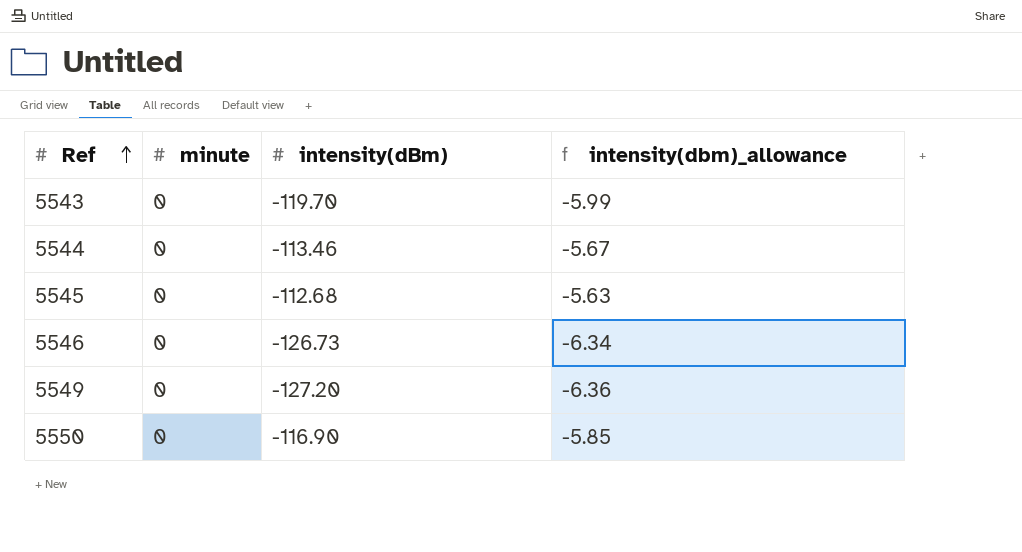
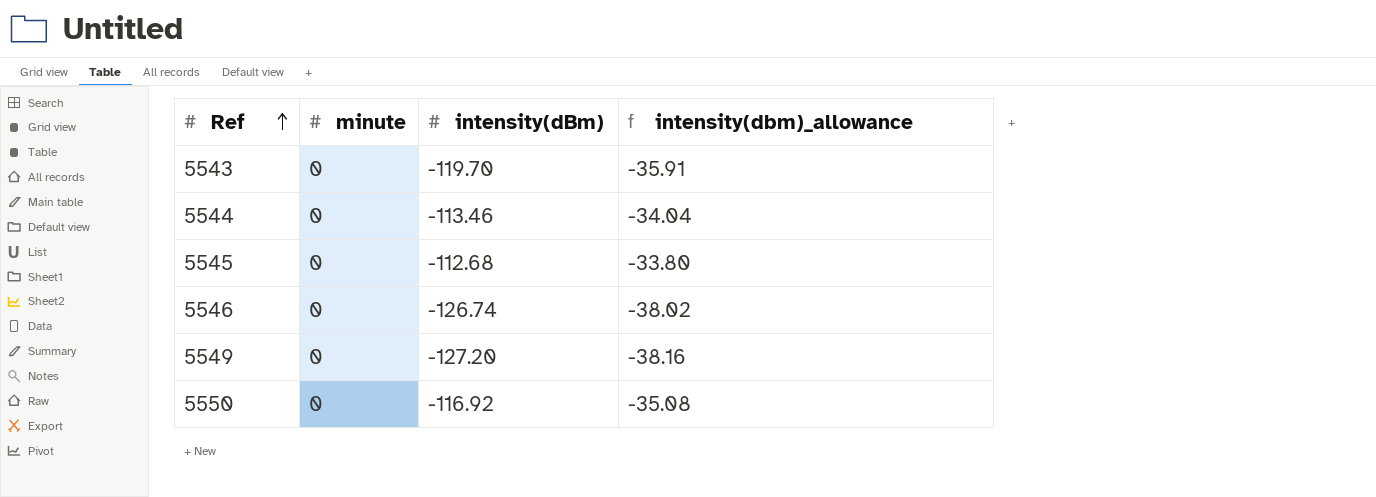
column intensity(dbm)_allowance | formula: [intensity(dBm)] * 0.05 -> [intensity(dBm)] * 0.3
5546 | intensity(dBm): -126.73 -> -126.74
5550 | intensity(dBm): -116.90 -> -116.92

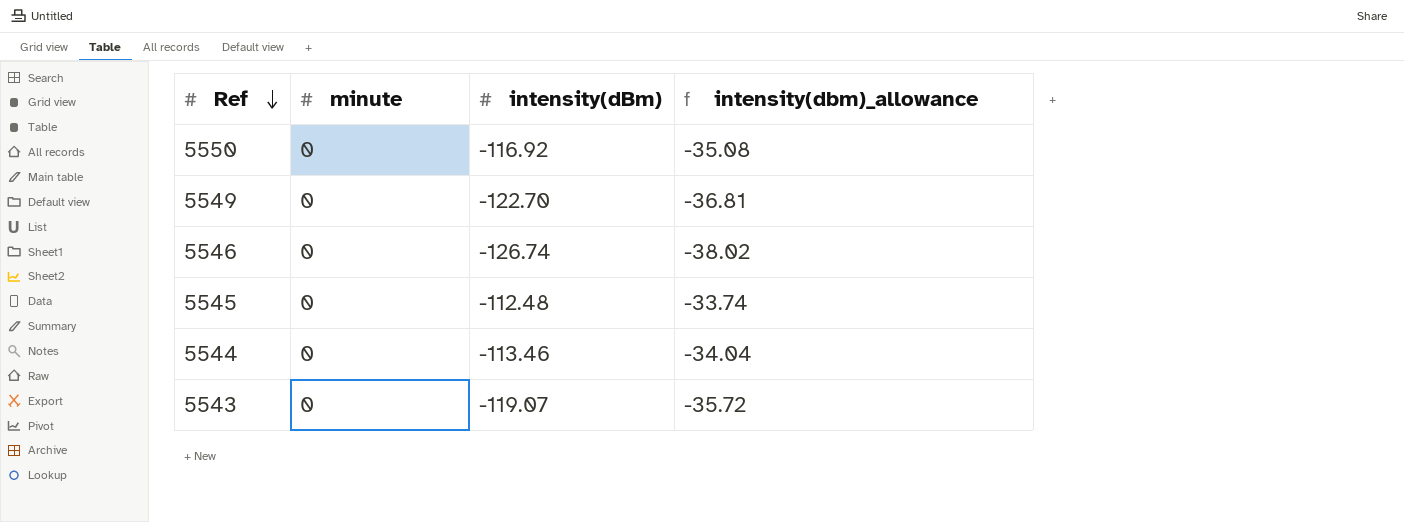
row order: Ref ascending -> Ref descending
5549 | intensity(dBm): -127.20 -> -122.70
5549 | intensity(dbm)_allowance: -38.16 -> -36.81
5545 | intensity(dBm): -112.68 -> -112.48
5545 | intensity(dbm)_allowance: -33.80 -> -33.74
5543 | intensity(dBm): -119.70 -> -119.07
5543 | intensity(dbm)_allowance: -35.91 -> -35.72

